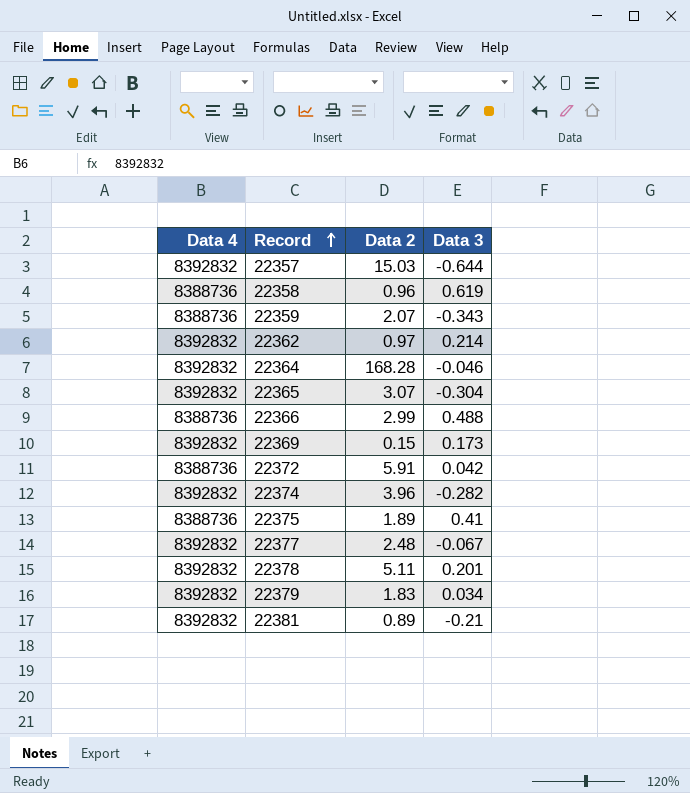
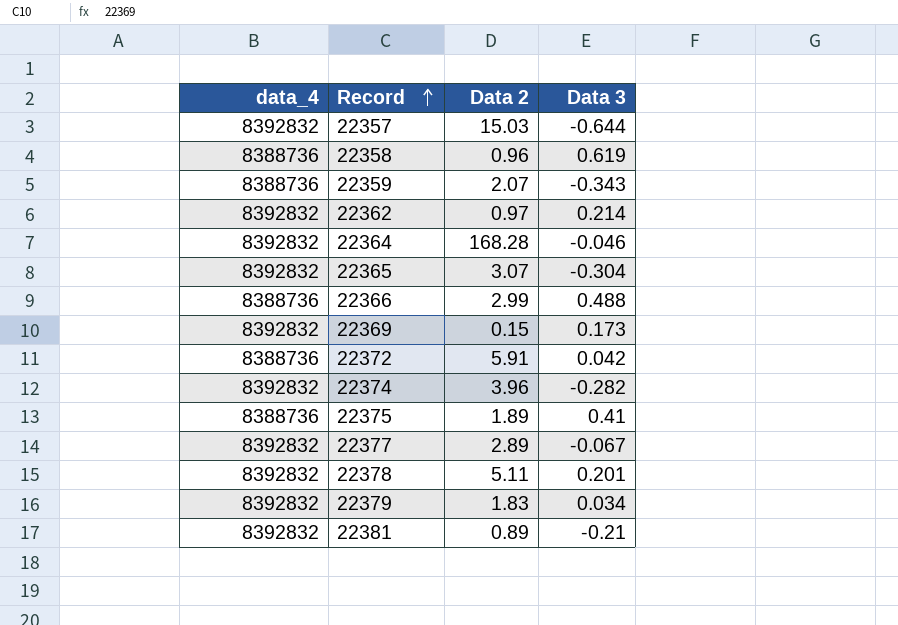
column name: Data 4 -> data_4
22377 | Data 2: 2.48 -> 2.89

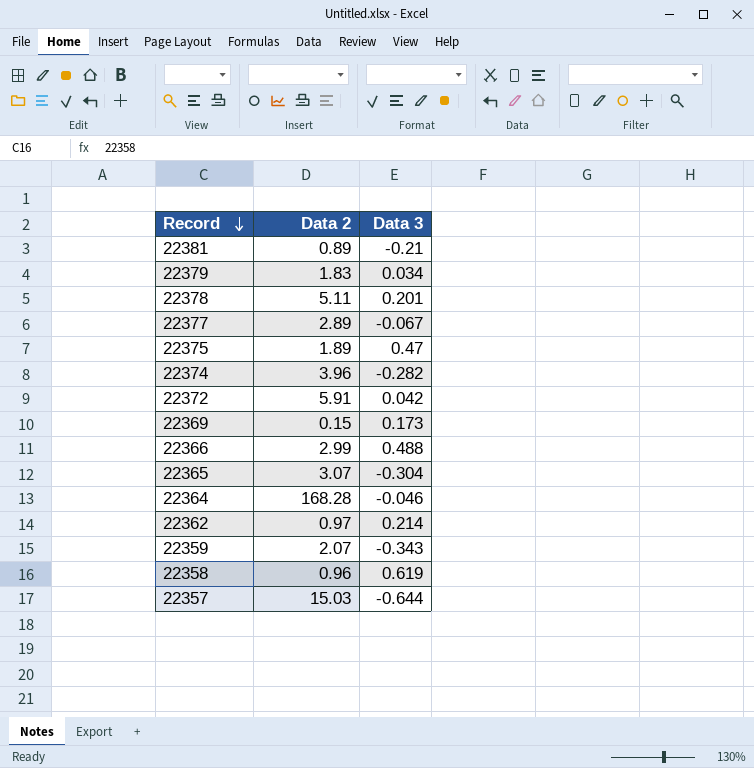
row order: Record ascending -> Record descending
column data_4 | position: 1 -> none
22375 | Data 3: 0.41 -> 0.47

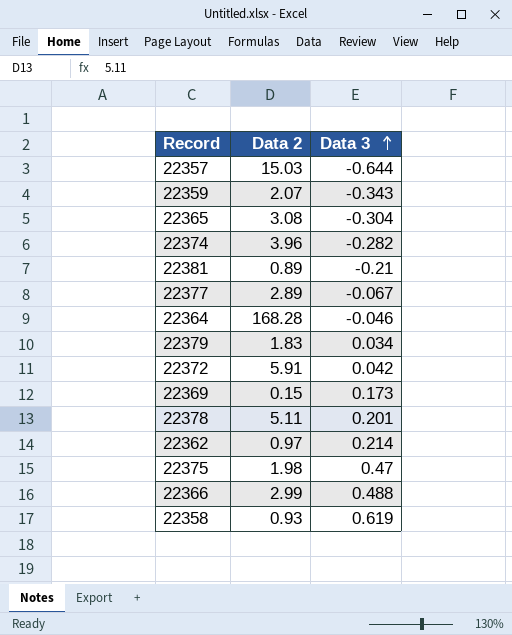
row order: Record descending -> Data 3 ascending
22365 | Data 2: 3.07 -> 3.08
22375 | Data 2: 1.89 -> 1.98
22358 | Data 2: 0.96 -> 0.93

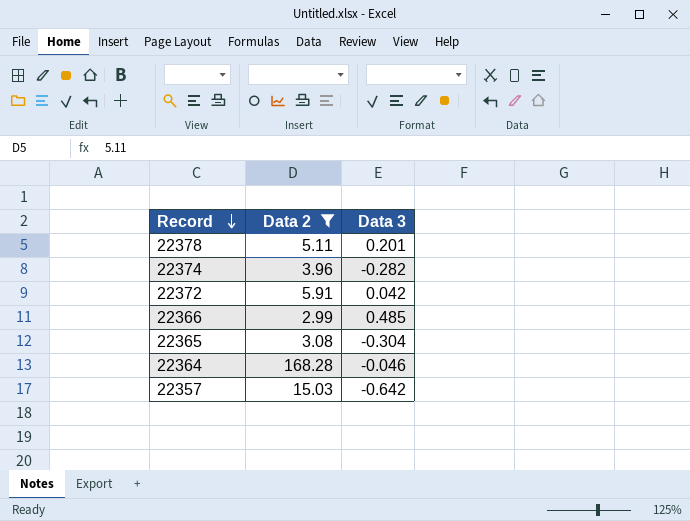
filter: none -> Data 2 >= 2.99
row order: Data 3 ascending -> Record descending
22366 | Data 3: 0.488 -> 0.485
22357 | Data 3: -0.644 -> -0.642

